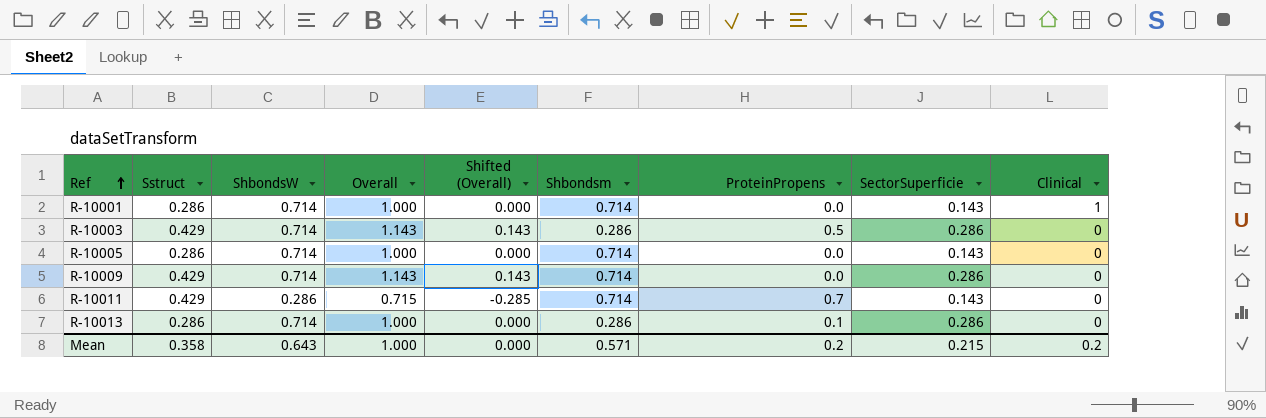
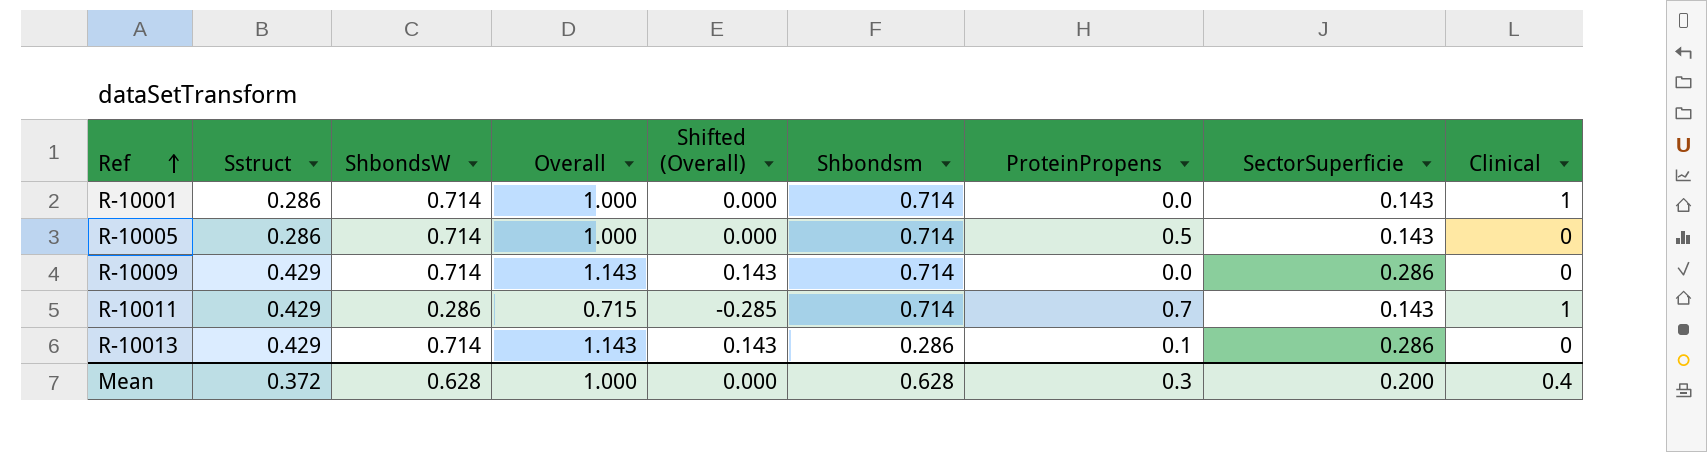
row R-10003: 0.429 | 0.714 | 1.143 | 0.143 | 0.286 | 0.5 | 0.286 | 0 -> none
R-10005 | ProteinPropens: 0.0 -> 0.5
R-10011 | Clinical: 0 -> 1
R-10013 | Sstruct: 0.286 -> 0.429
R-10013 | Overall: 1.000 -> 1.143
R-10013 | Shifted (Overall): 0.000 -> 0.143
Mean | Sstruct: 0.358 -> 0.372
Mean | ShbondsW: 0.643 -> 0.628
Mean | Shbondsm: 0.571 -> 0.628
Mean | ProteinPropens: 0.2 -> 0.3
Mean | SectorSuperficie: 0.215 -> 0.200
Mean | Clinical: 0.2 -> 0.4

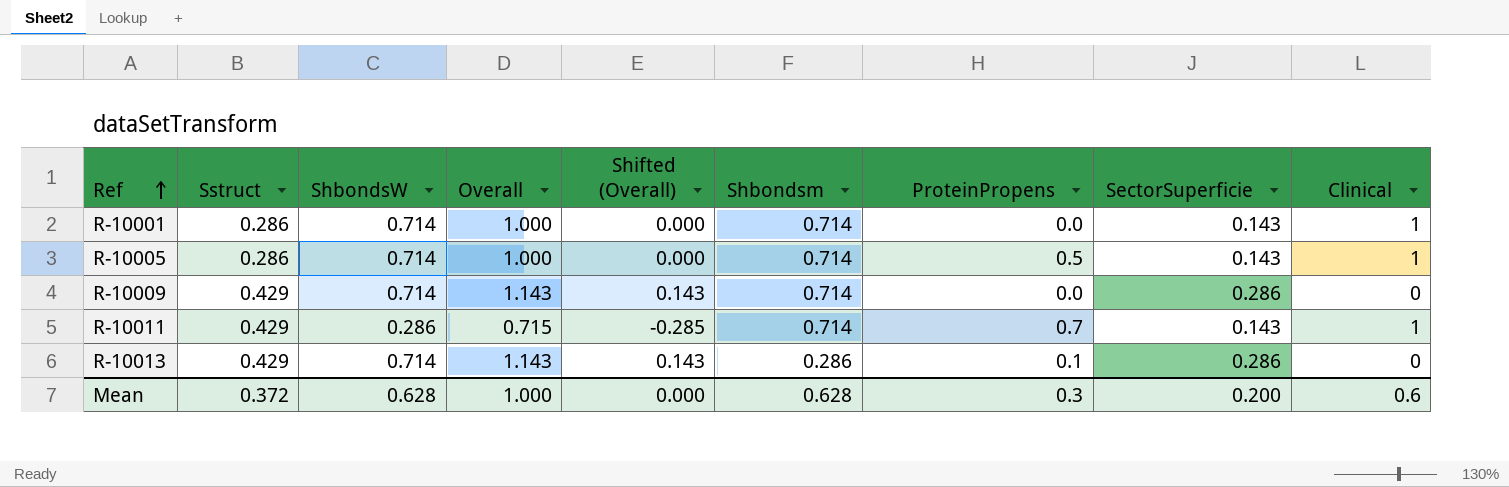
R-10005 | Clinical: 0 -> 1
Mean | Clinical: 0.4 -> 0.6

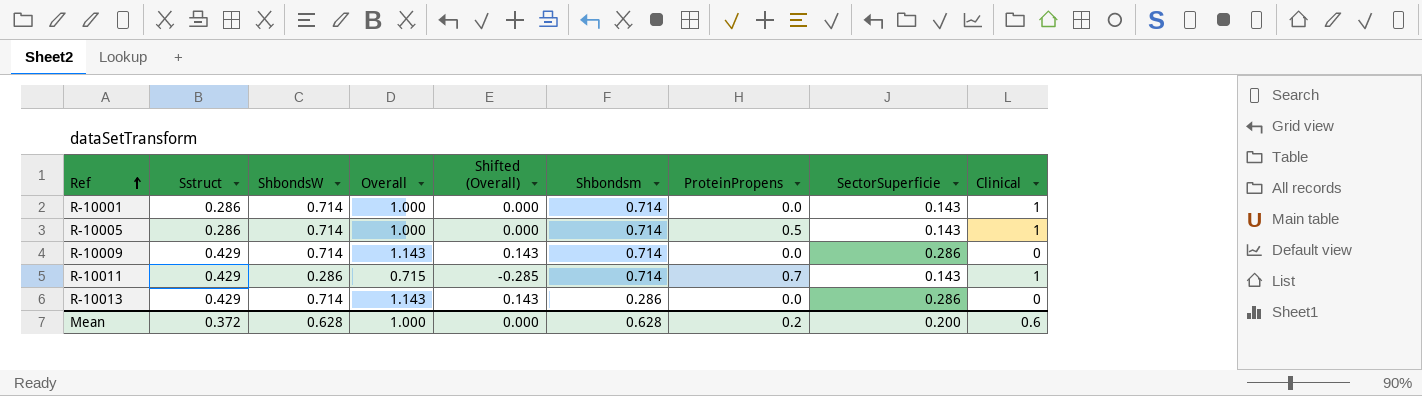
R-10013 | ProteinPropens: 0.1 -> 0.0
Mean | ProteinPropens: 0.3 -> 0.2

